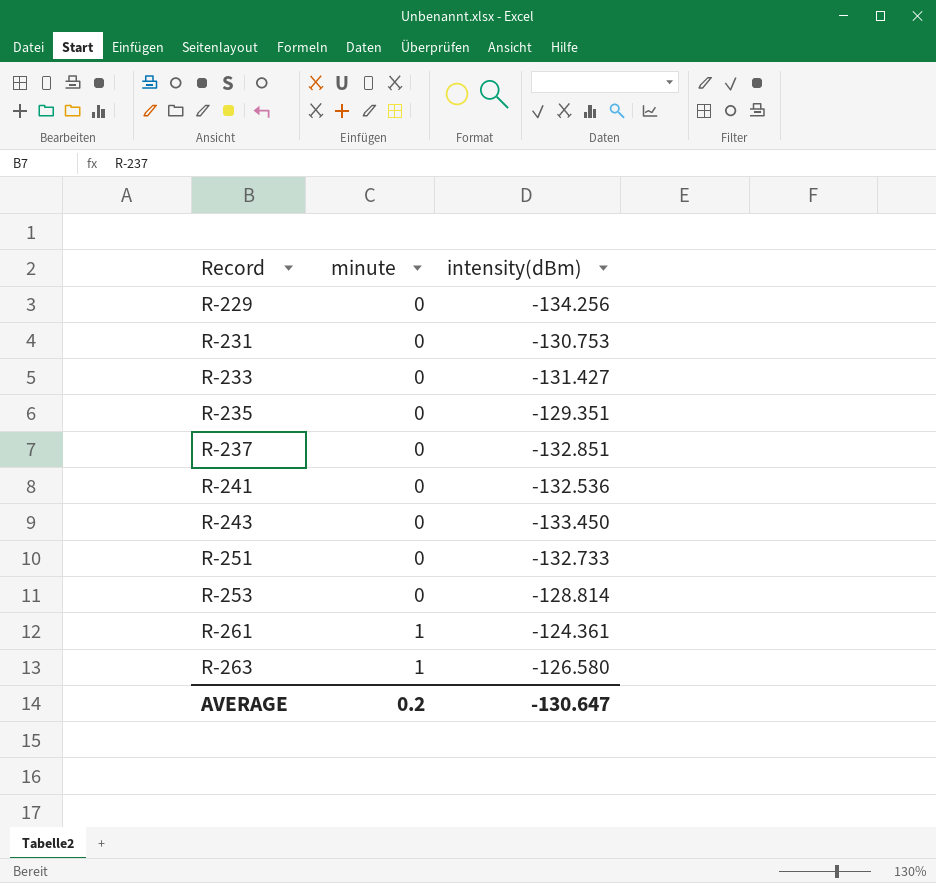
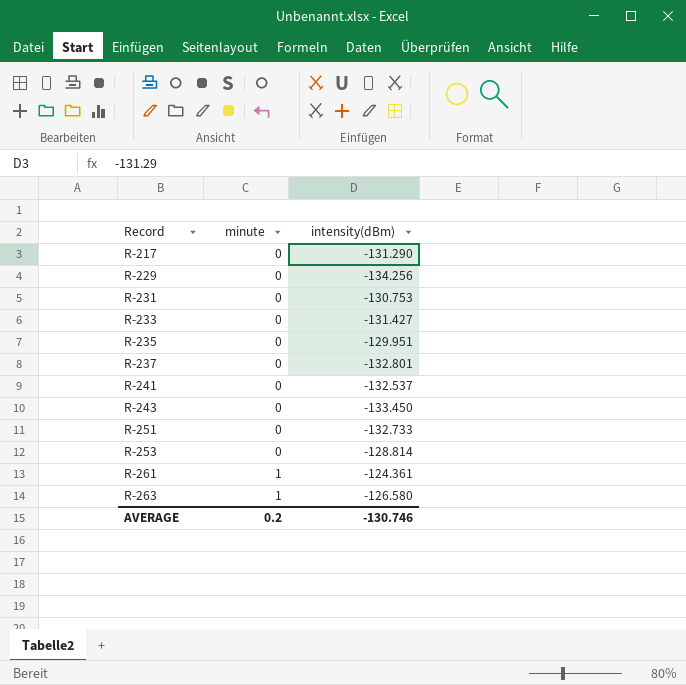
row R-217: none -> 0 | -131.290
R-235 | intensity(dBm): -129.351 -> -129.951
R-237 | intensity(dBm): -132.851 -> -132.801
R-241 | intensity(dBm): -132.536 -> -132.537
AVERAGE | intensity(dBm): -130.647 -> -130.746

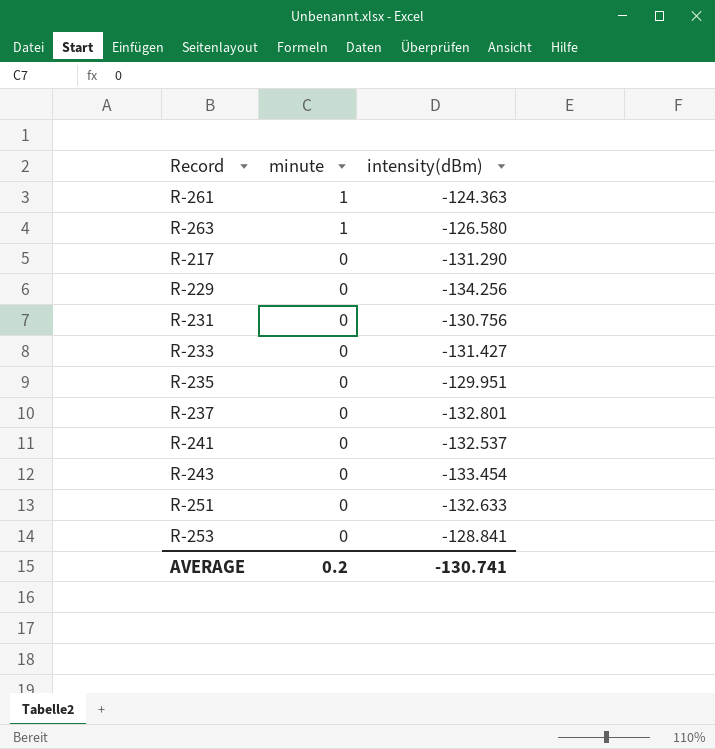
row order: Record ascending -> minute descending
R-261 | intensity(dBm): -124.361 -> -124.363
R-231 | intensity(dBm): -130.753 -> -130.756
R-243 | intensity(dBm): -133.450 -> -133.454
R-251 | intensity(dBm): -132.733 -> -132.633
R-253 | intensity(dBm): -128.814 -> -128.841
AVERAGE | intensity(dBm): -130.746 -> -130.741

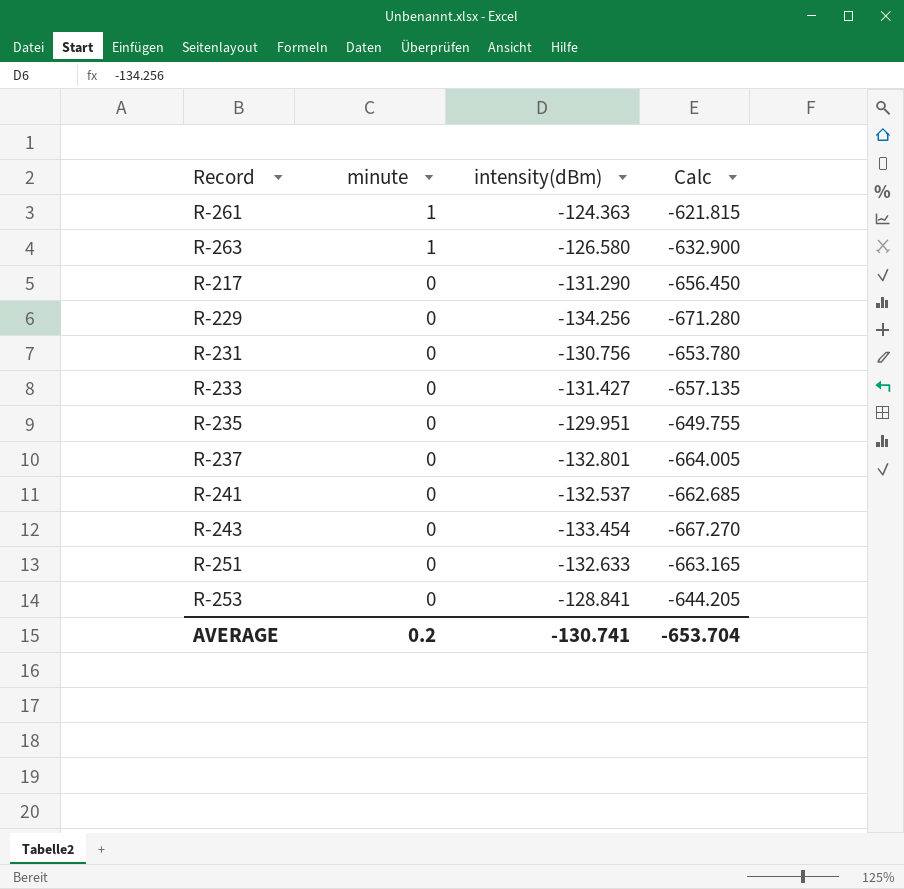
column Calc | formula: none -> [intensity(dBm)] * 5

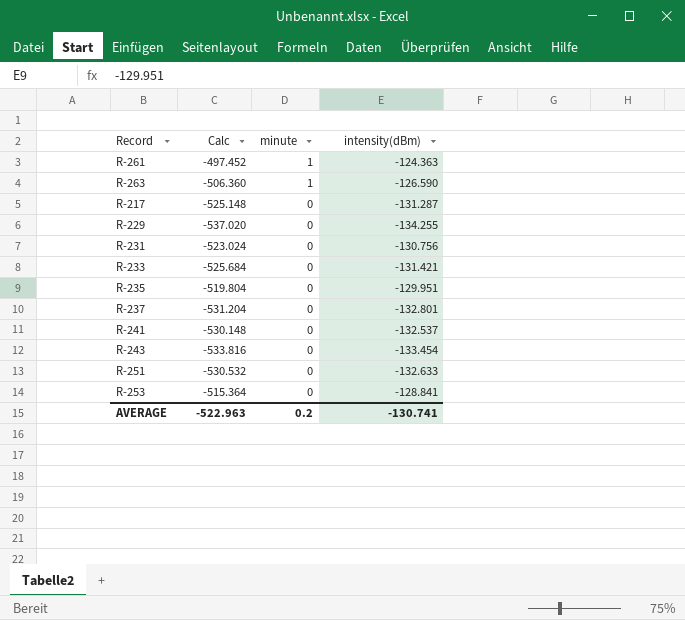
column Calc | formula: [intensity(dBm)] * 5 -> [intensity(dBm)] * 4
column Calc | position: 4 -> 2
R-263 | intensity(dBm): -126.580 -> -126.590
R-217 | intensity(dBm): -131.290 -> -131.287
R-229 | intensity(dBm): -134.256 -> -134.255
R-233 | intensity(dBm): -131.427 -> -131.421
AVERAGE | Calc: -653.704 -> -522.963

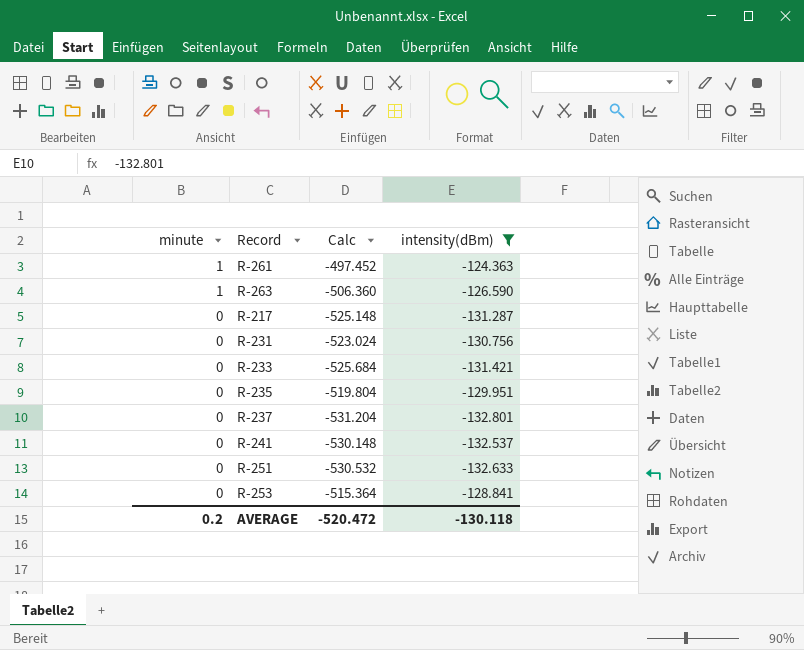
filter: none -> intensity(dBm) >= -132.801
column minute | position: 3 -> 1
AVERAGE | Calc: -522.963 -> -520.472
AVERAGE | intensity(dBm): -130.741 -> -130.118

